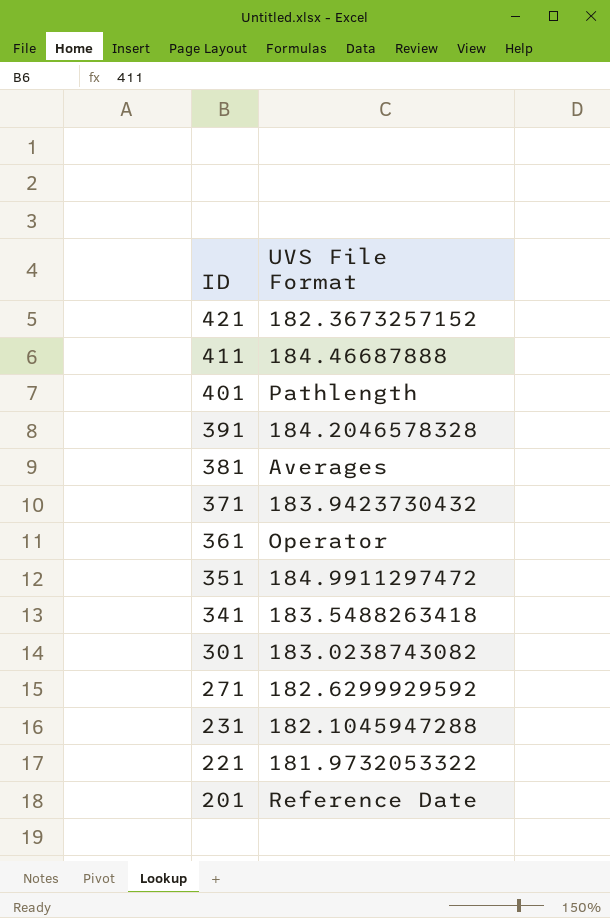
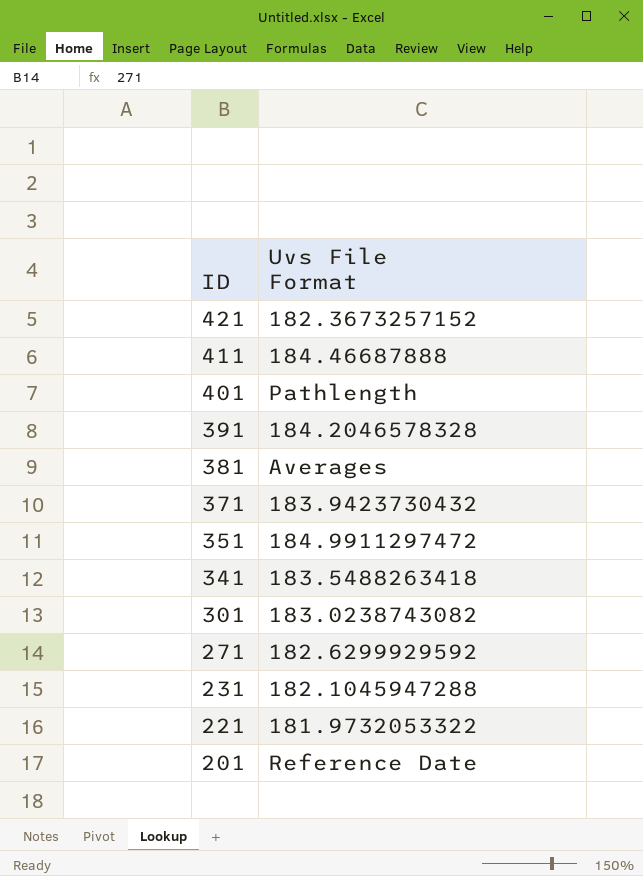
column name: UVS File Format -> Uvs File Format
row 361: Operator -> none

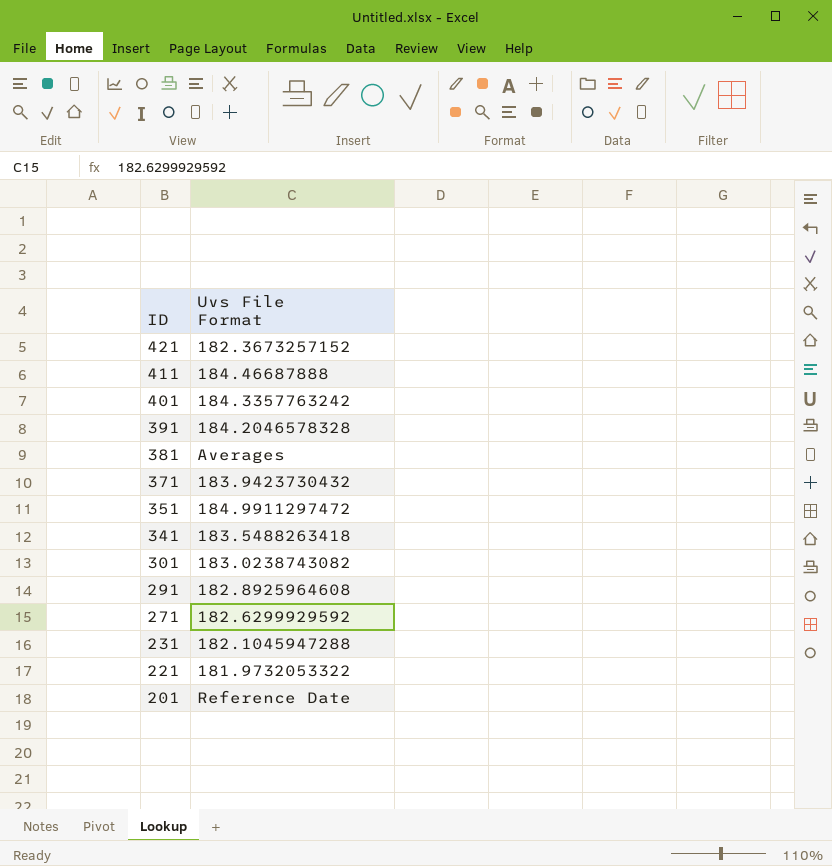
401 | Uvs File Format: Pathlength -> 184.3357763242
row 291: none -> 182.8925964608

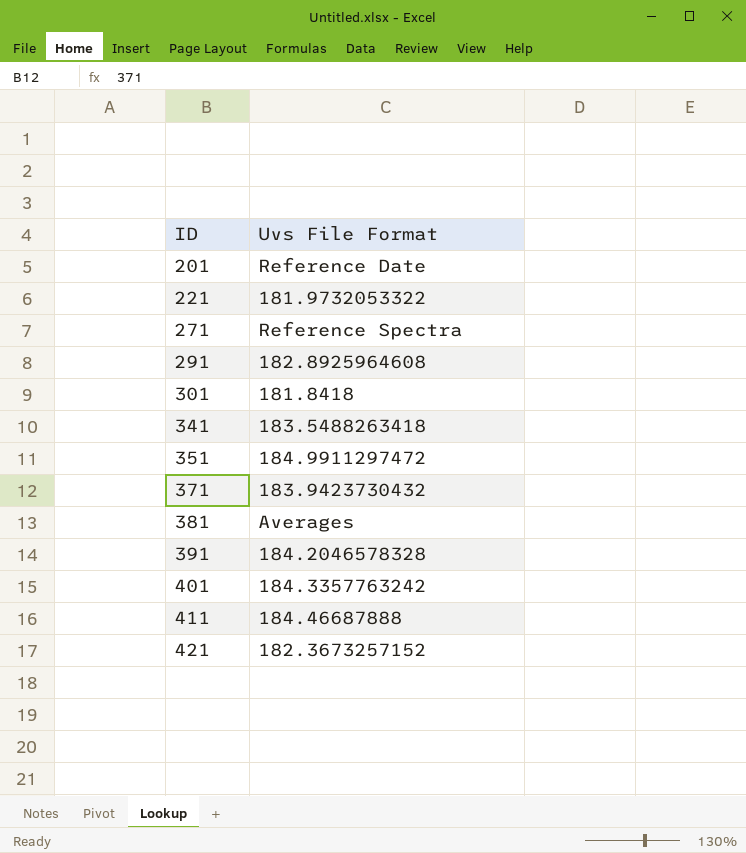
row order: ID descending -> ID ascending
row 231: 182.1045947288 -> none
271 | Uvs File Format: 182.6299929592 -> Reference Spectra
301 | Uvs File Format: 183.0238743082 -> 181.8418

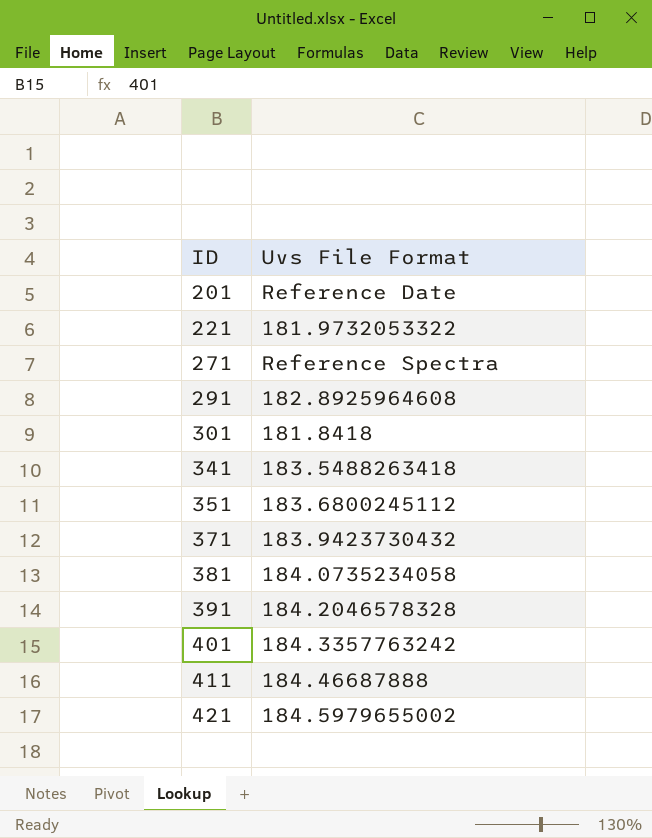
351 | Uvs File Format: 184.9911297472 -> 183.6800245112
381 | Uvs File Format: Averages -> 184.0735234058
421 | Uvs File Format: 182.3673257152 -> 184.5979655002

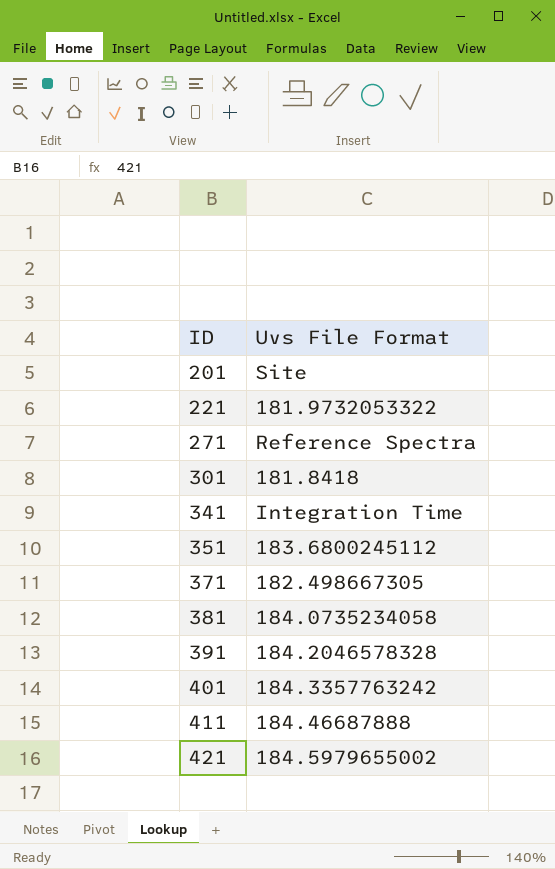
row 291: 182.8925964608 -> none
201 | Uvs File Format: Reference Date -> Site
341 | Uvs File Format: 183.5488263418 -> Integration Time
371 | Uvs File Format: 183.9423730432 -> 182.498667305

